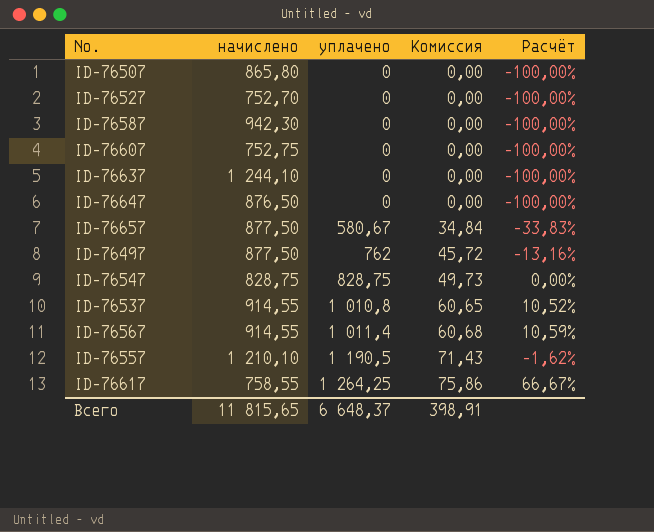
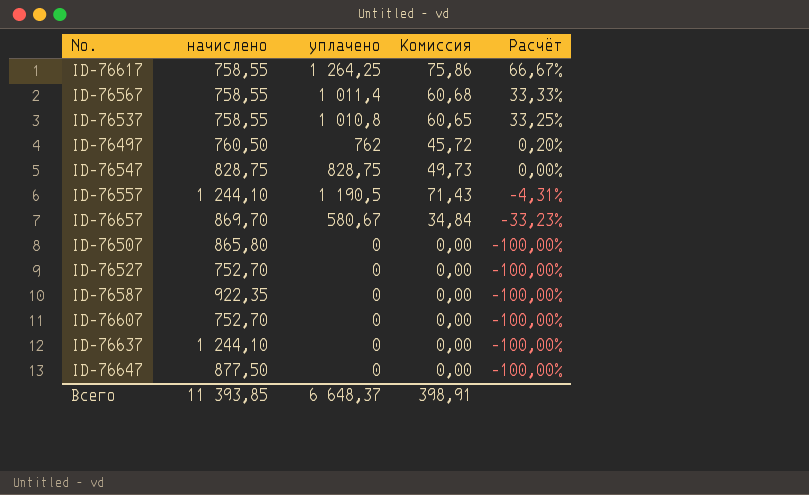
row order: уплачено ascending -> Расчёт descending
ID-76567 | начислено: 914,55 -> 758,55
ID-76567 | Расчёт: 10,59% -> 33,33%
ID-76537 | начислено: 914,55 -> 758,55
ID-76537 | Расчёт: 10,52% -> 33,25%
ID-76497 | начислено: 877,50 -> 760,50
ID-76497 | Расчёт: -13,16% -> 0,20%
ID-76557 | начислено: 1 210,10 -> 1 244,10
ID-76557 | Расчёт: -1,62% -> -4,31%
ID-76657 | начислено: 877,50 -> 869,70
ID-76657 | Расчёт: -33,83% -> -33,23%
ID-76587 | начислено: 942,30 -> 922,35
ID-76607 | начислено: 752,75 -> 752,70
ID-76647 | начислено: 876,50 -> 877,50
Всего | начислено: 11 815,65 -> 11 393,85

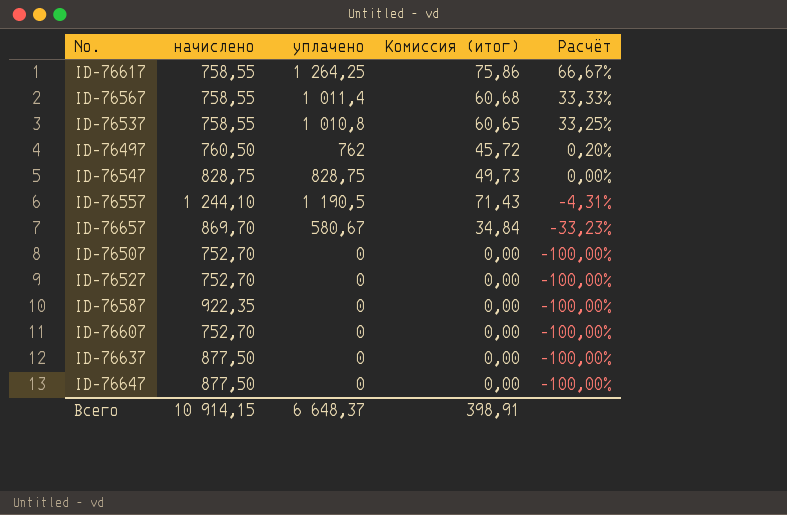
column name: Комиссия -> Комиссия (итог)
ID-76507 | начислено: 865,80 -> 752,70
ID-76637 | начислено: 1 244,10 -> 877,50
Всего | начислено: 11 393,85 -> 10 914,15

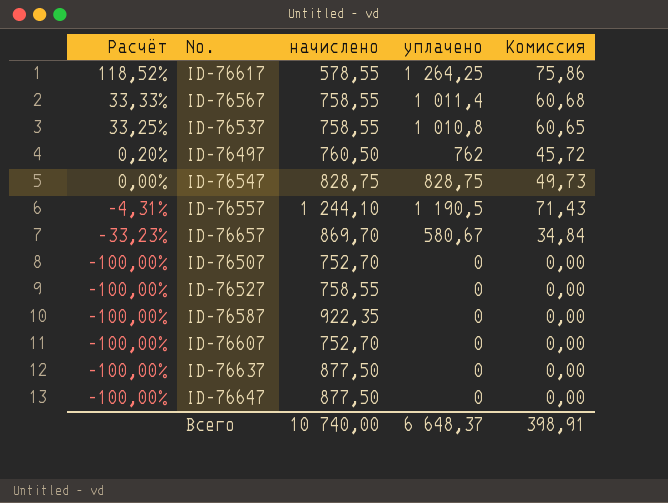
column Расчёт | position: 5 -> 1
column name: Комиссия (итог) -> Комиссия
ID-76617 | Расчёт: 66,67% -> 118,52%
ID-76617 | начислено: 758,55 -> 578,55
ID-76527 | начислено: 752,70 -> 758,55
Всего | начислено: 10 914,15 -> 10 740,00

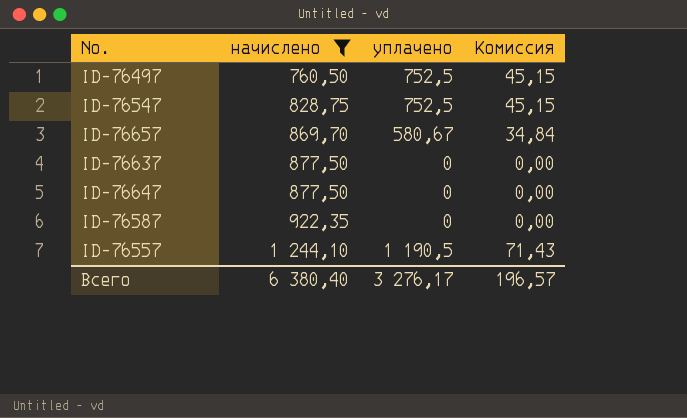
filter: none -> начислено >= 760,50
row order: Расчёт descending -> начислено ascending
column Расчёт | formula: ([уплачено] - [начислено]) / [начислено] -> none
ID-76497 | уплачено: 762 -> 752,5
ID-76497 | Комиссия: 45,72 -> 45,15
ID-76547 | уплачено: 828,75 -> 752,5
ID-76547 | Комиссия: 49,73 -> 45,15
Всего | начислено: 10 740,00 -> 6 380,40
Всего | уплачено: 6 648,37 -> 3 276,17
Всего | Комиссия: 398,91 -> 196,57

